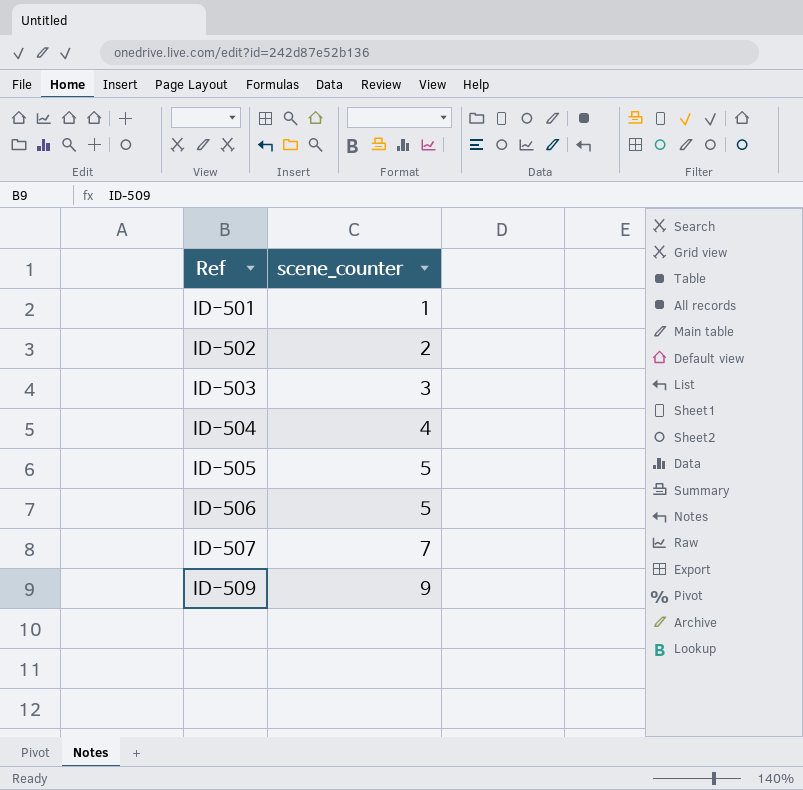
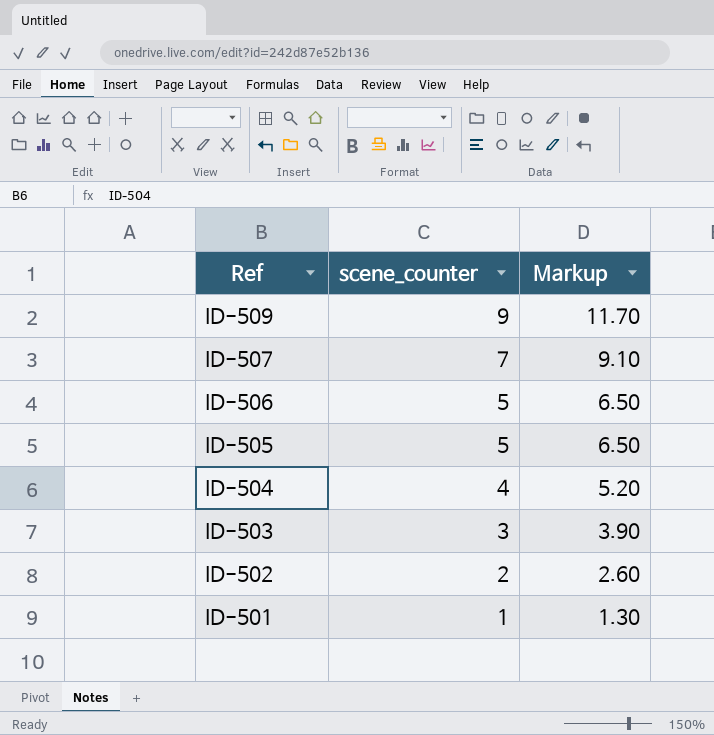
row order: Ref ascending -> Ref descending
column Markup | formula: none -> [scene_counter] * 1.3

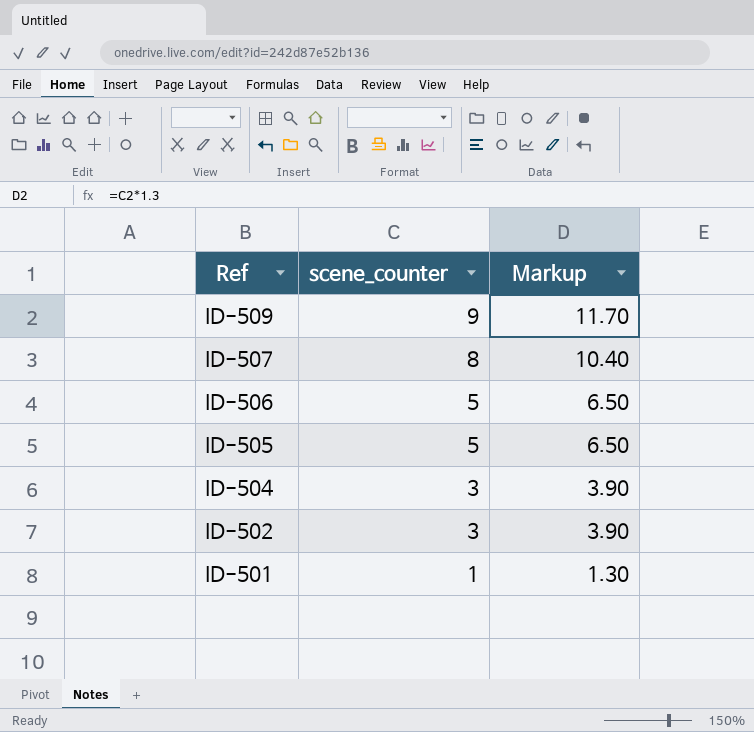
row ID-503: 3 | 3.90 -> none
ID-507 | scene_counter: 7 -> 8
ID-507 | Markup: 9.10 -> 10.40
ID-504 | scene_counter: 4 -> 3
ID-504 | Markup: 5.20 -> 3.90
ID-502 | scene_counter: 2 -> 3
ID-502 | Markup: 2.60 -> 3.90

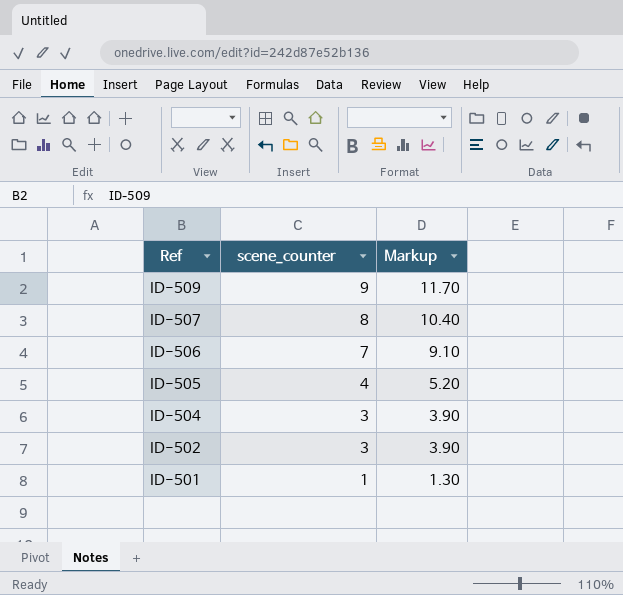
ID-506 | scene_counter: 5 -> 7
ID-506 | Markup: 6.50 -> 9.10
ID-505 | scene_counter: 5 -> 4
ID-505 | Markup: 6.50 -> 5.20

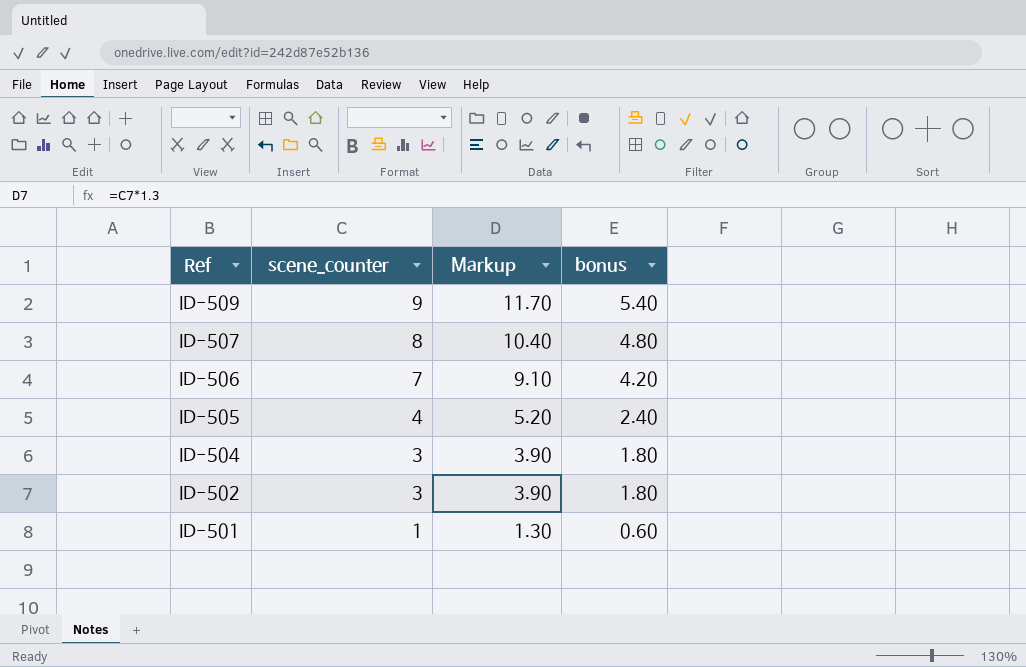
column bonus | formula: none -> [scene_counter] * 0.6

